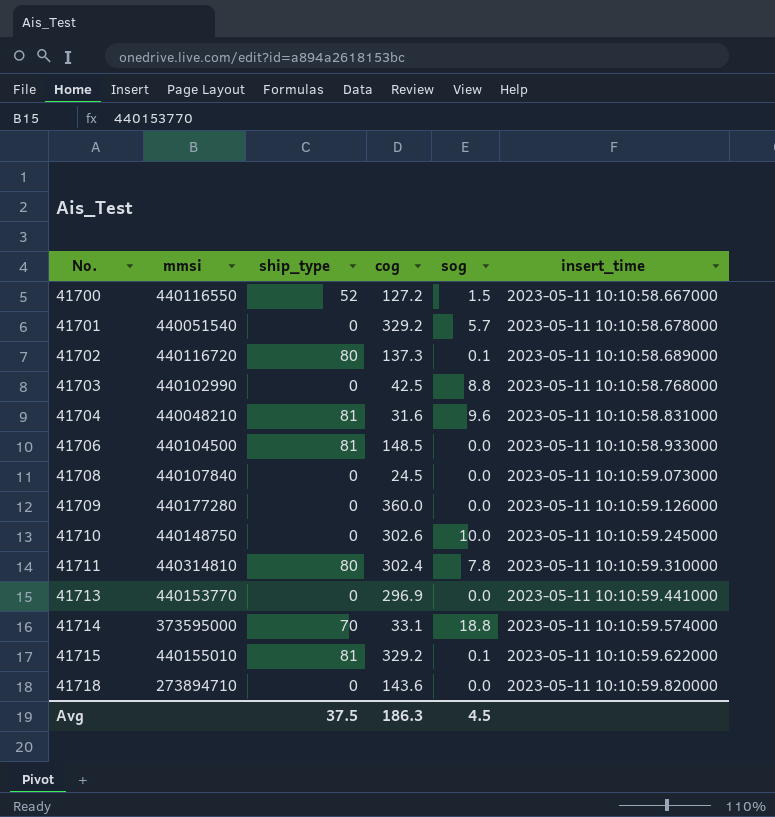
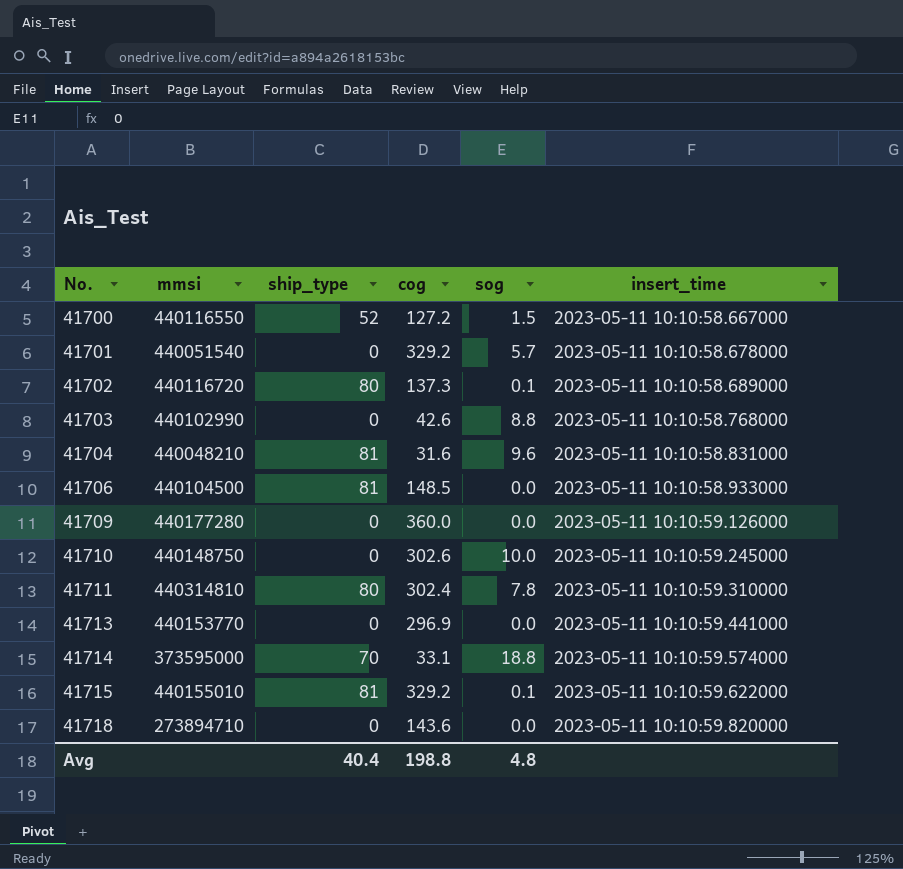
row 41708: 440107840 | 0 | 24.5 | 0.0 | 2023-05-11 10:10:59.073000 -> none
41703 | cog: 42.5 -> 42.6
Avg | ship_type: 37.5 -> 40.4
Avg | cog: 186.3 -> 198.8
Avg | sog: 4.5 -> 4.8

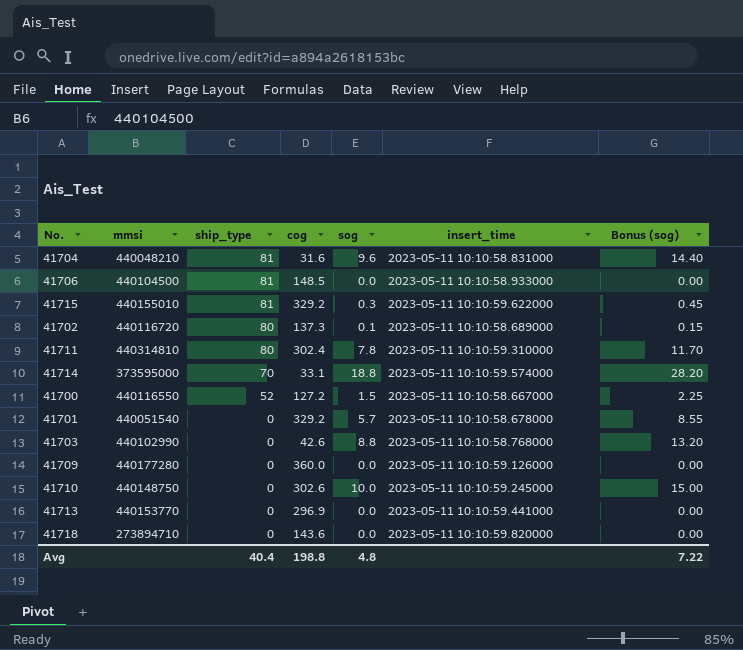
row order: No. ascending -> ship_type descending
column Bonus (sog) | formula: none -> [sog] * 1.5
41715 | sog: 0.1 -> 0.3

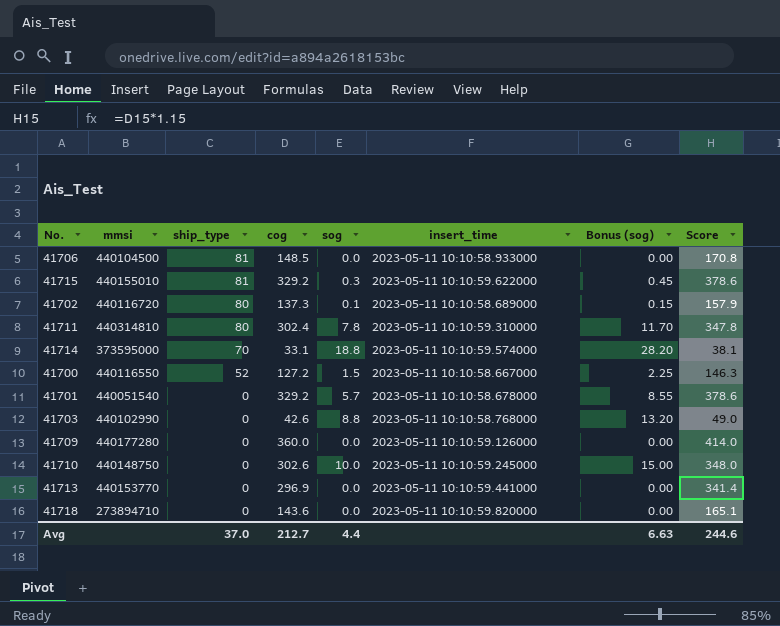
column Score | formula: none -> [cog] * 1.15
row 41704: 440048210 | 81 | 31.6 | 9.6 | 2023-05-11 10:10:58.831000 | 14.40 -> none
Avg | ship_type: 40.4 -> 37.0
Avg | cog: 198.8 -> 212.7
Avg | sog: 4.8 -> 4.4
Avg | Bonus (sog): 7.22 -> 6.63

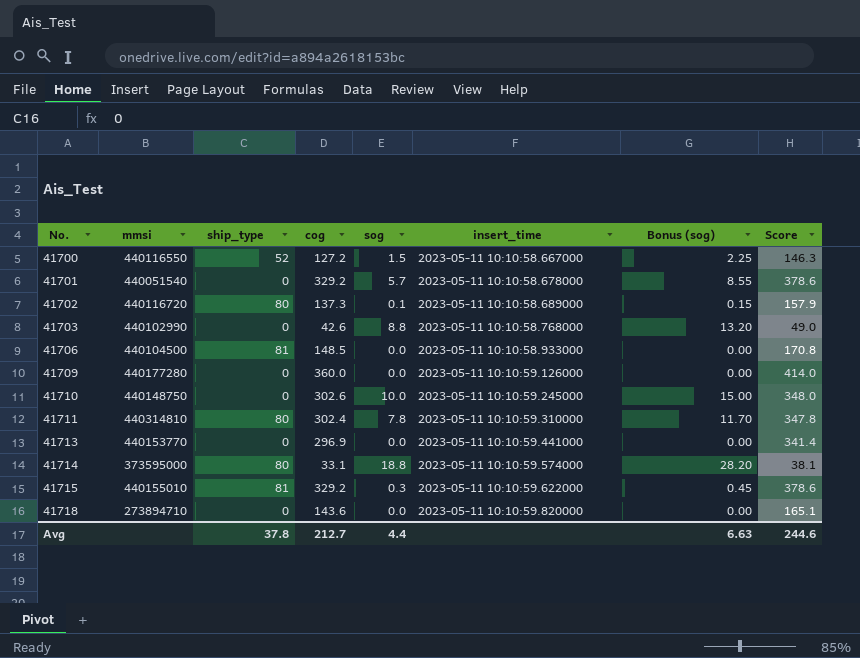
row order: ship_type descending -> No. ascending
41714 | ship_type: 70 -> 80
Avg | ship_type: 37.0 -> 37.8

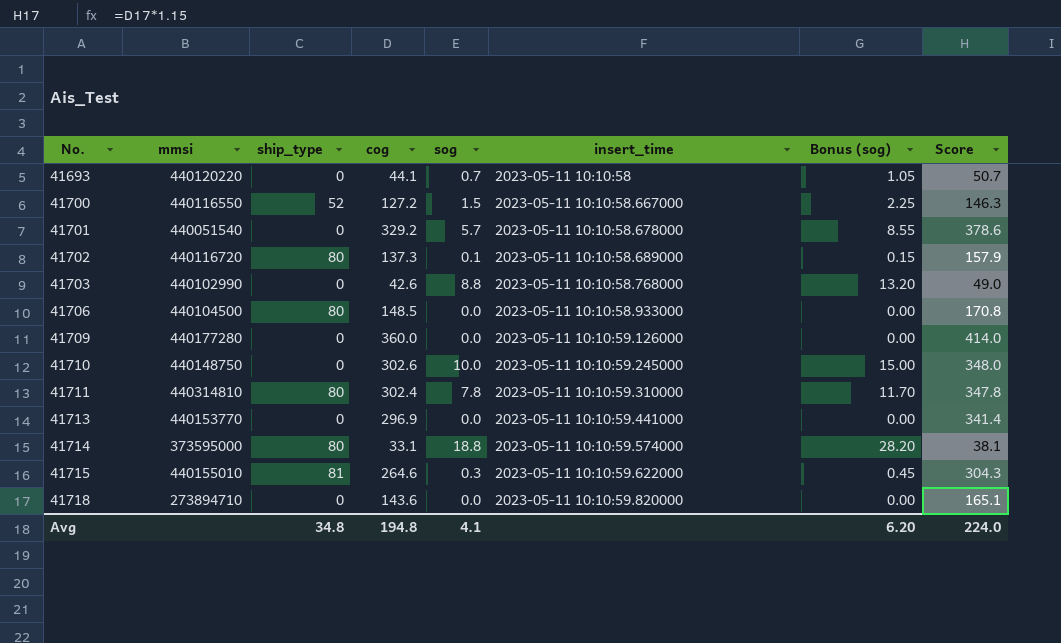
row 41693: none -> 440120220 | 0 | 44.1 | 0.7 | 2023-05-11 10:10:58 | 1.05 | 50.7
41706 | ship_type: 81 -> 80
41715 | cog: 329.2 -> 264.6
41715 | Score: 378.6 -> 304.3
Avg | ship_type: 37.8 -> 34.8
Avg | cog: 212.7 -> 194.8
Avg | sog: 4.4 -> 4.1
Avg | Bonus (sog): 6.63 -> 6.20
Avg | Score: 244.6 -> 224.0

